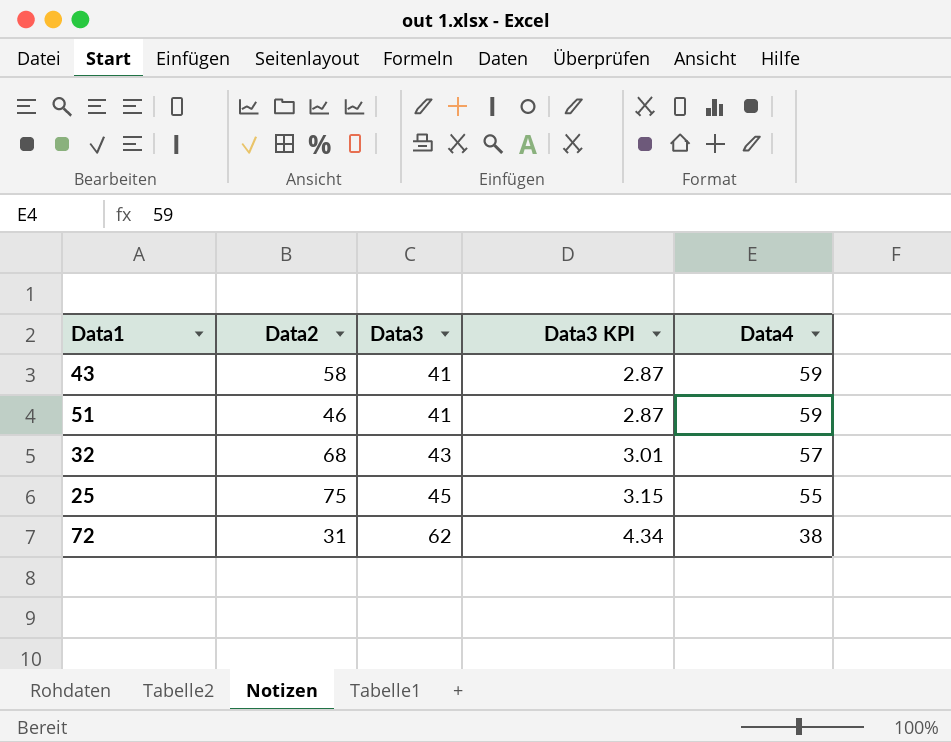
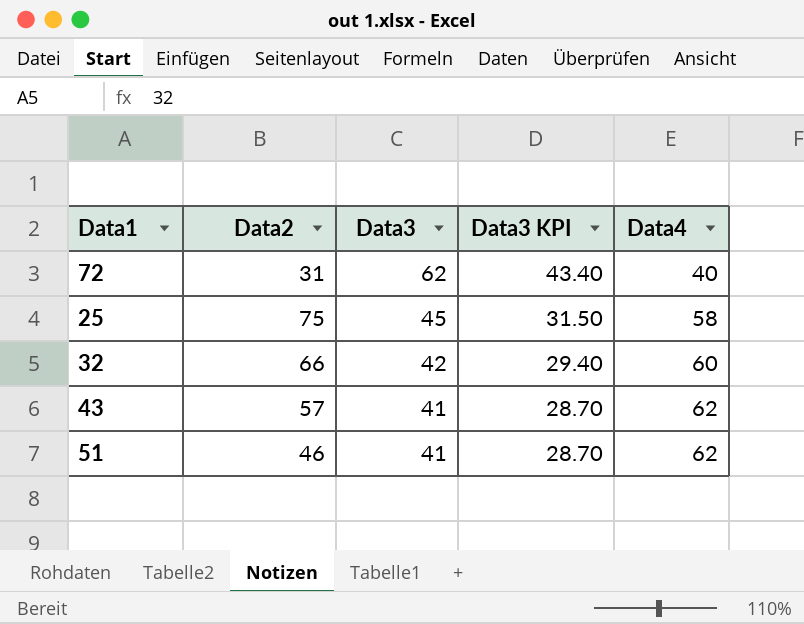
row order: Data3 ascending -> Data3 descending
column Data3 KPI | formula: [Data3] * 0.07 -> [Data3] * 0.7
72 | Data4: 38 -> 40
25 | Data4: 55 -> 58
32 | Data2: 68 -> 66
32 | Data3: 43 -> 42
32 | Data4: 57 -> 60
43 | Data2: 58 -> 57
43 | Data4: 59 -> 62
51 | Data4: 59 -> 62

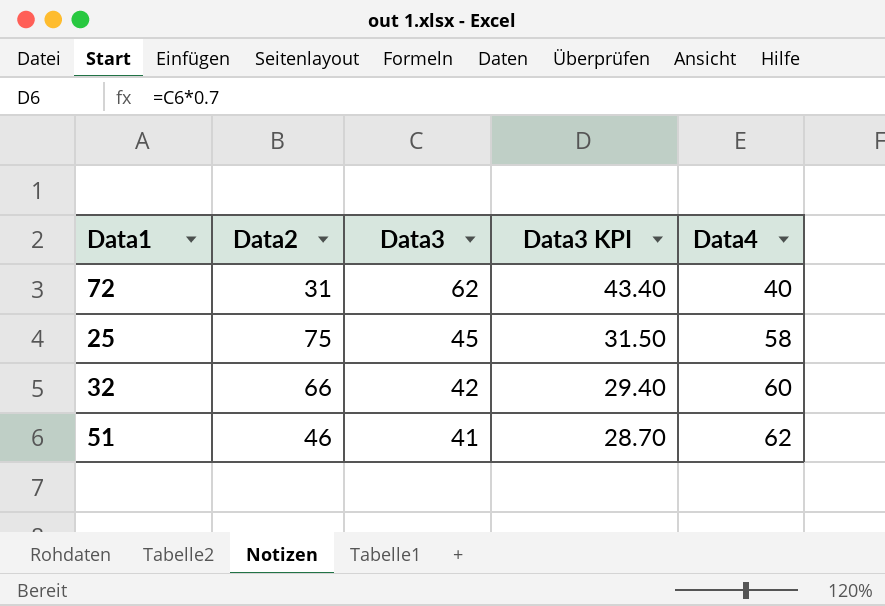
row 43: 57 | 41 | 28.70 | 62 -> none

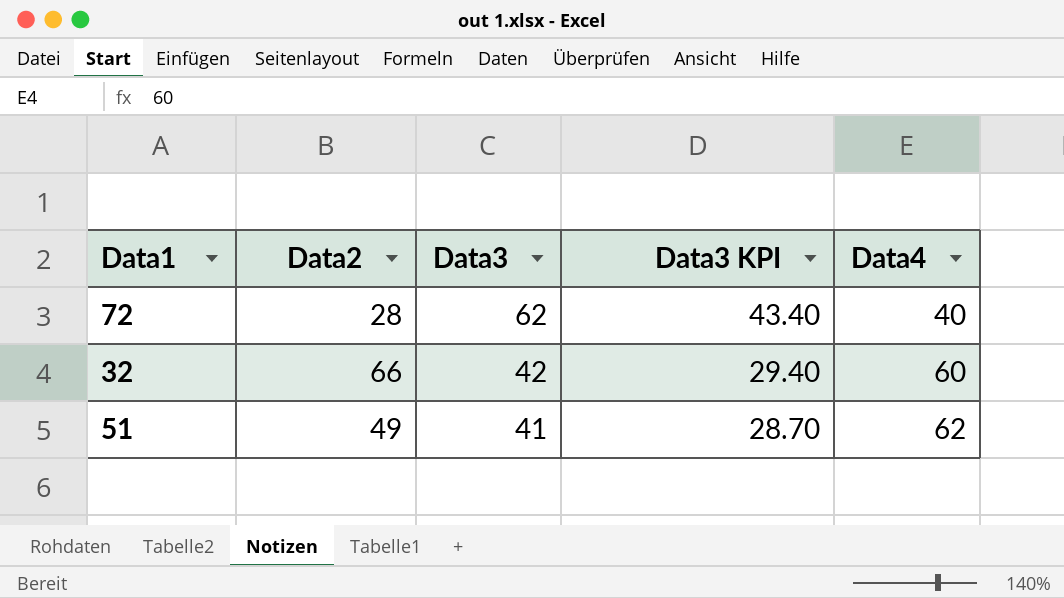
row 25: 75 | 45 | 31.50 | 58 -> none
72 | Data2: 31 -> 28
51 | Data2: 46 -> 49

